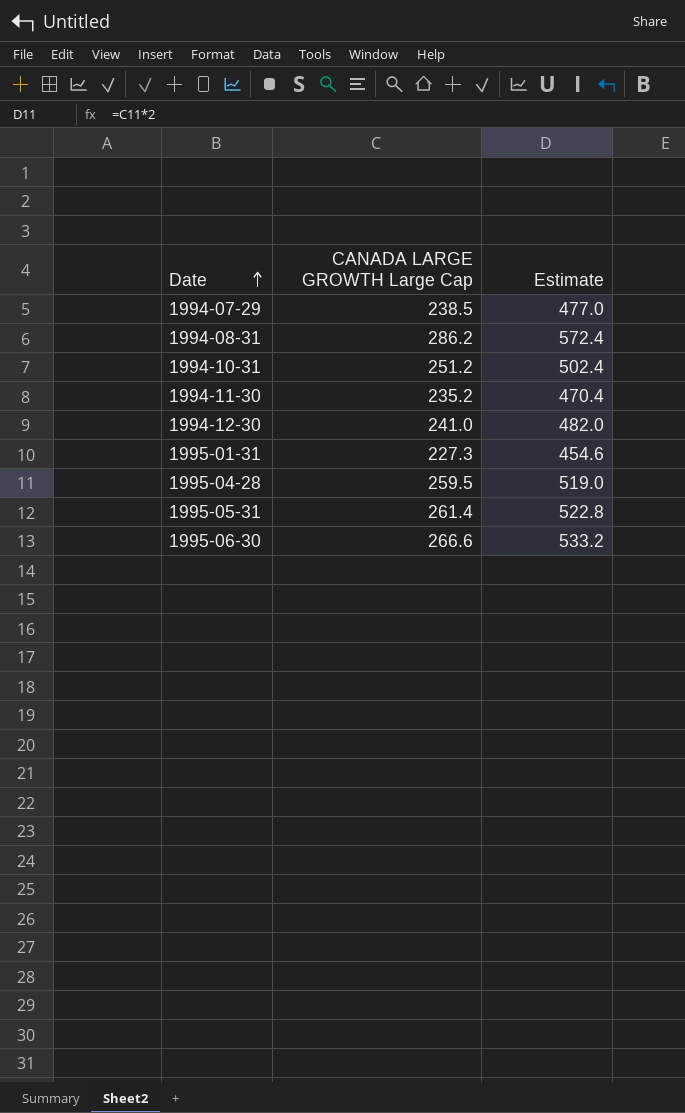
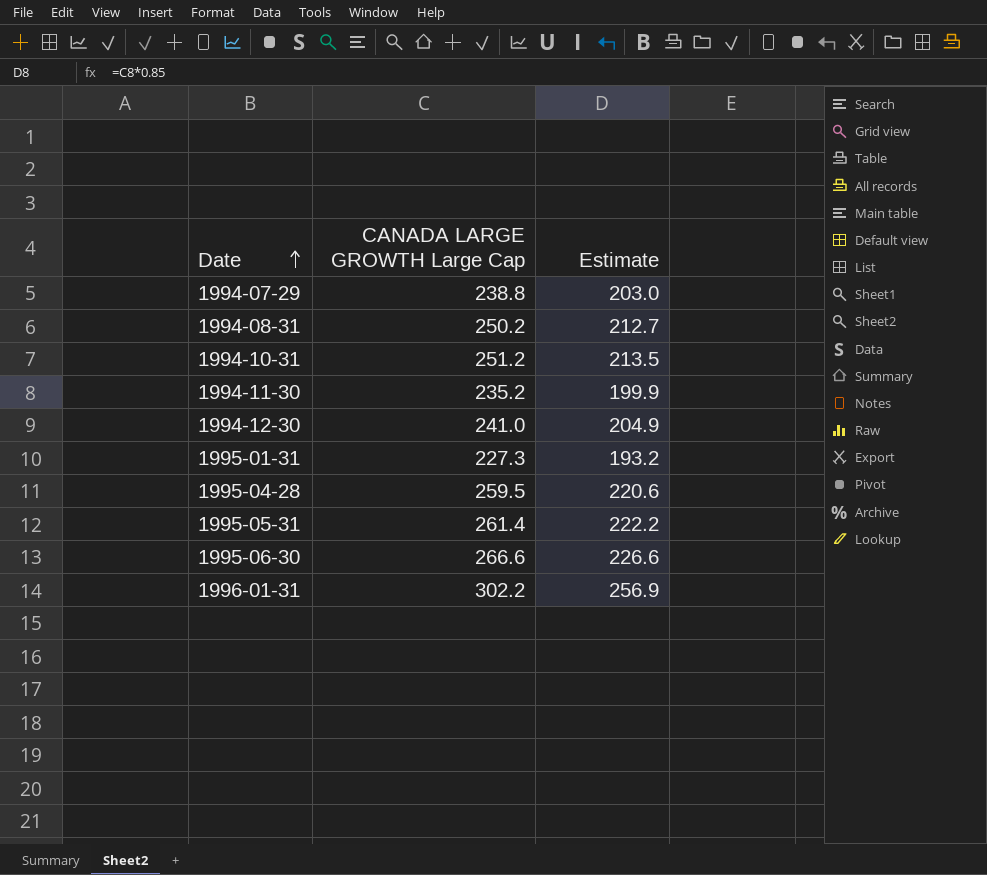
column Estimate | formula: [CANADA LARGE GROWTH Large Cap] * 2 -> [CANADA LARGE GROWTH Large Cap] * 0.85
1994-07-29 | CANADA LARGE GROWTH Large Cap: 238.5 -> 238.8
1994-08-31 | CANADA LARGE GROWTH Large Cap: 286.2 -> 250.2
row 1996-01-31: none -> 302.2 | 256.9

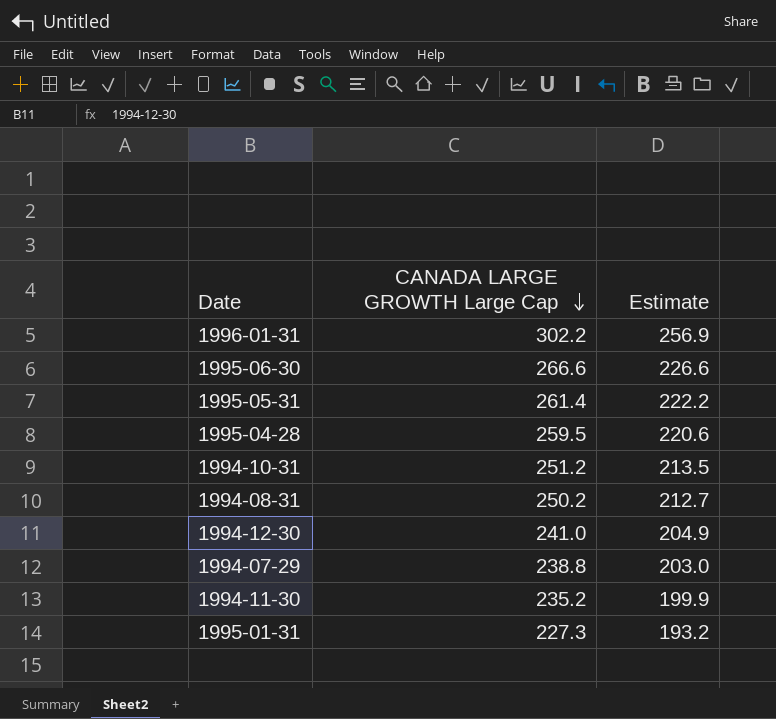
row order: Date ascending -> CANADA LARGE GROWTH Large Cap descending

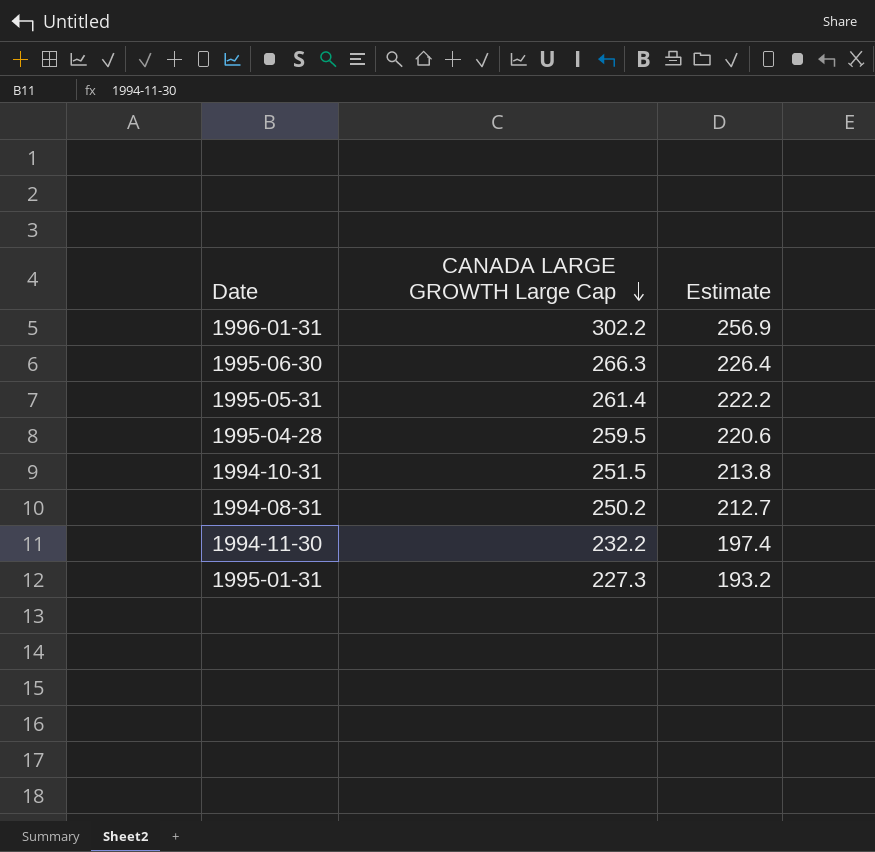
row 1994-12-30: 241.0 | 204.9 -> none
row 1994-07-29: 238.8 | 203.0 -> none
1995-06-30 | CANADA LARGE GROWTH Large Cap: 266.6 -> 266.3
1995-06-30 | Estimate: 226.6 -> 226.4
1994-10-31 | CANADA LARGE GROWTH Large Cap: 251.2 -> 251.5
1994-10-31 | Estimate: 213.5 -> 213.8
1994-11-30 | CANADA LARGE GROWTH Large Cap: 235.2 -> 232.2
1994-11-30 | Estimate: 199.9 -> 197.4

